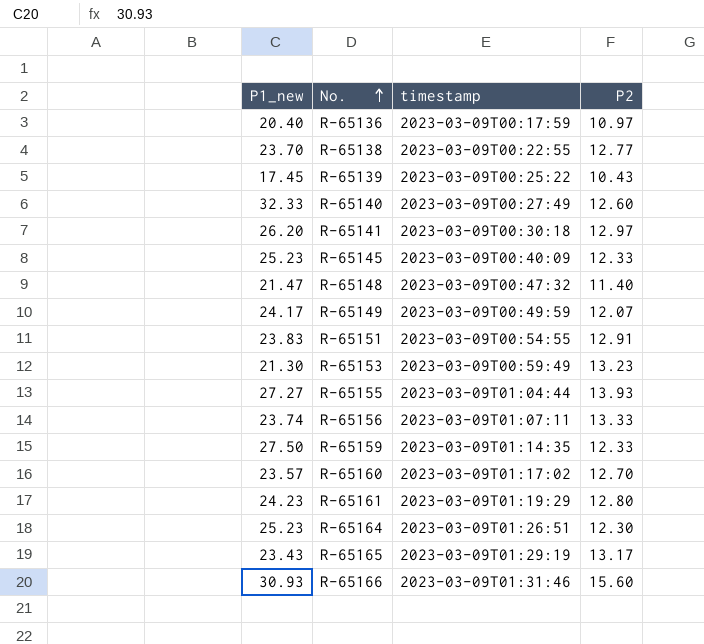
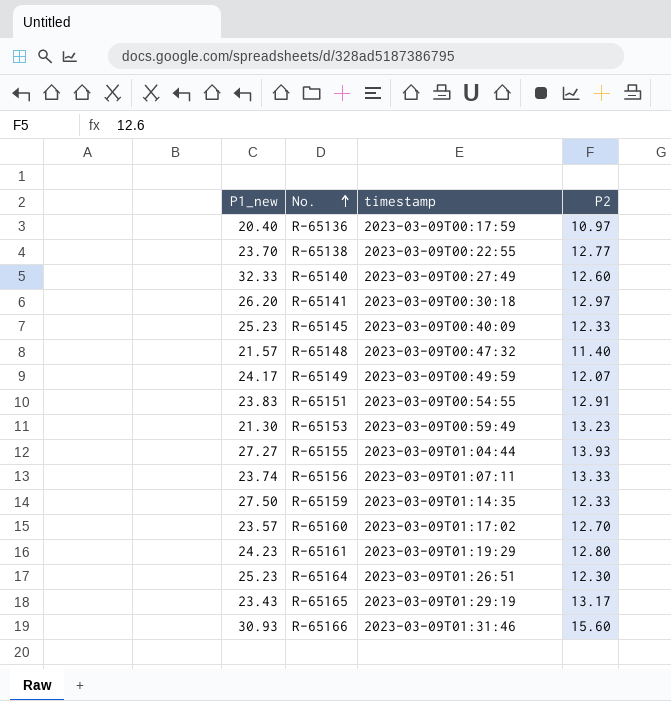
row R-65139: 17.45 | 2023-03-09T00:25:22 | 10.43 -> none
R-65148 | P1_new: 21.47 -> 21.57

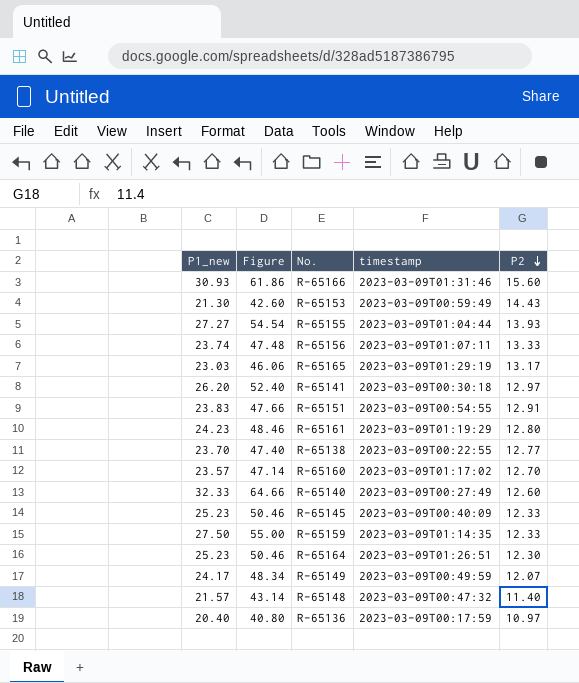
row order: No. ascending -> P2 descending
column Figure | formula: none -> [P1_new] * 2
R-65153 | P2: 13.23 -> 14.43
R-65165 | P1_new: 23.43 -> 23.03

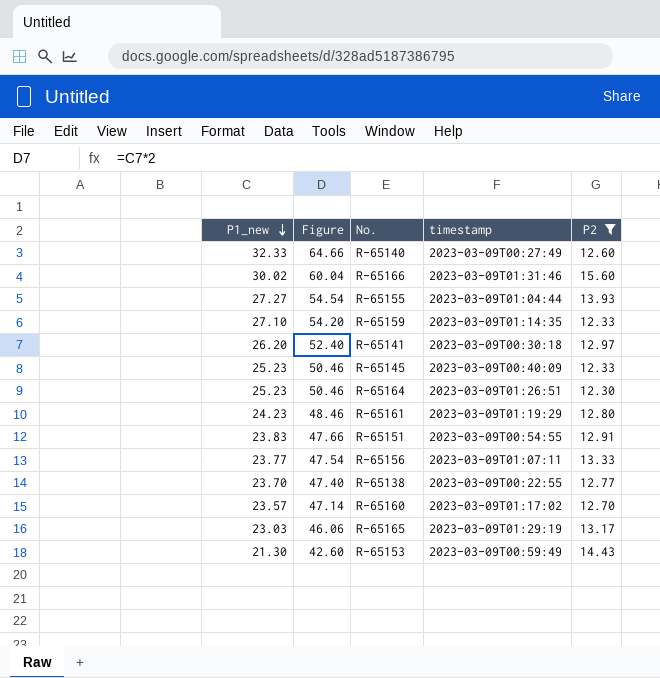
filter: none -> P2 >= 12.30
row order: P2 descending -> P1_new descending
R-65166 | P1_new: 30.93 -> 30.02
R-65166 | Figure: 61.86 -> 60.04
R-65159 | P1_new: 27.50 -> 27.10
R-65159 | Figure: 55.00 -> 54.20
R-65156 | P1_new: 23.74 -> 23.77
R-65156 | Figure: 47.48 -> 47.54

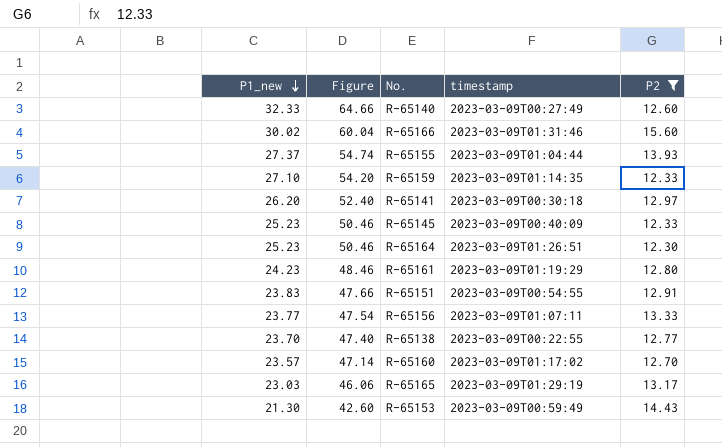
R-65155 | P1_new: 27.27 -> 27.37
R-65155 | Figure: 54.54 -> 54.74

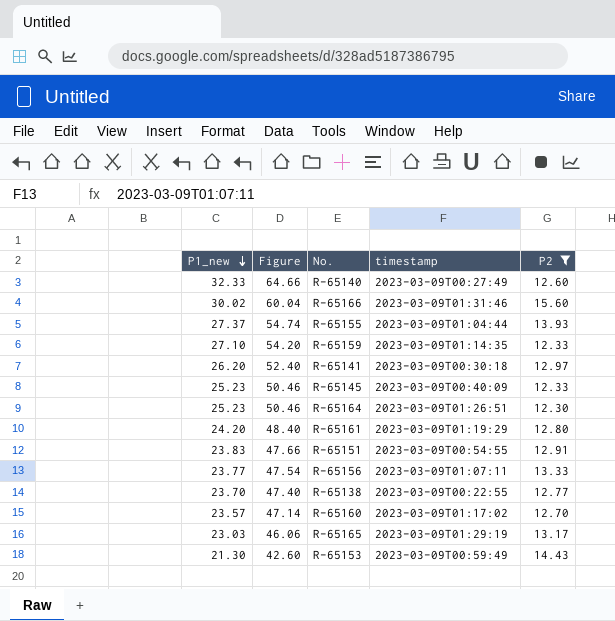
R-65161 | P1_new: 24.23 -> 24.20
R-65161 | Figure: 48.46 -> 48.40

